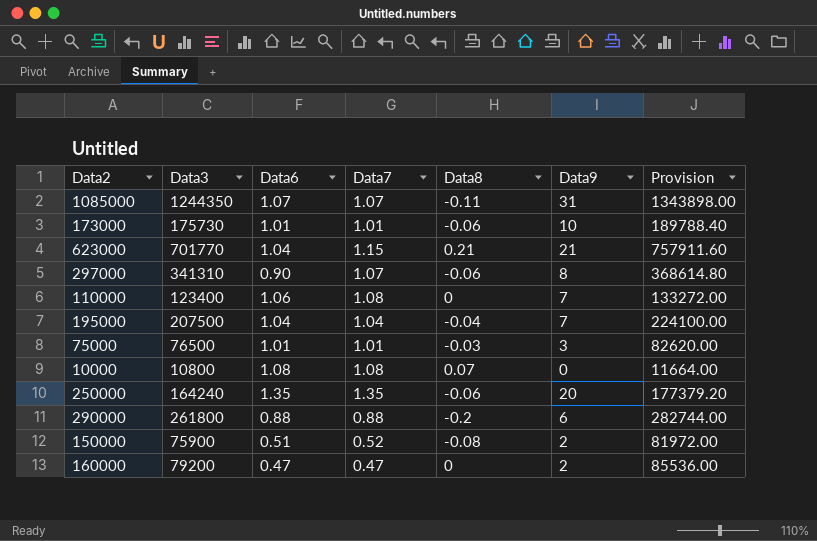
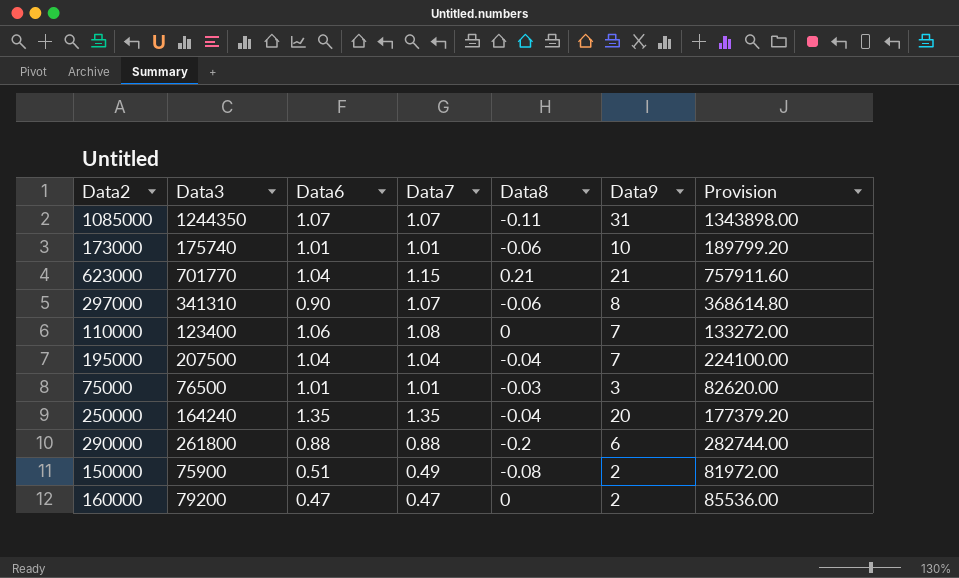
row 10000: 10800 | 1.08 | 1.08 | 0.07 | 0 | 11664.00 -> none
173000 | Data3: 175730 -> 175740
173000 | Provision: 189788.40 -> 189799.20
250000 | Data8: -0.06 -> -0.04
150000 | Data7: 0.52 -> 0.49

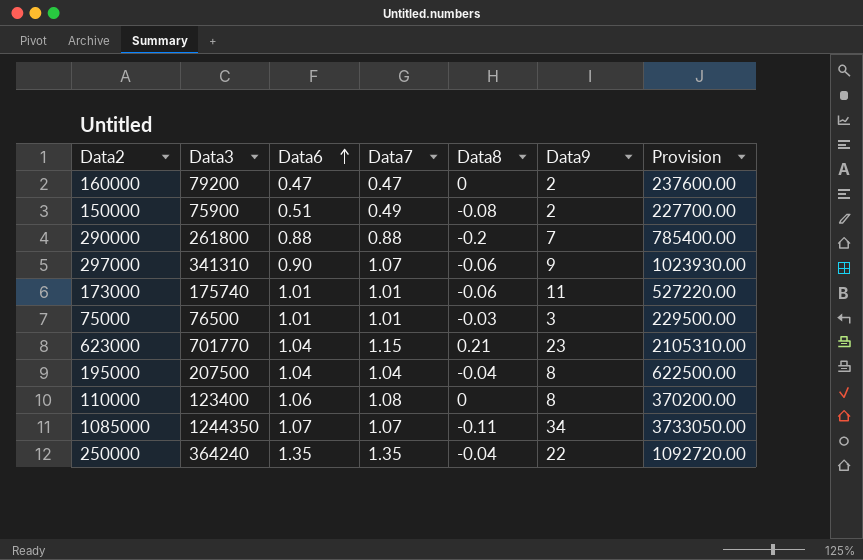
row order: none -> Data6 ascending
column Provision | formula: [Data3] * 1.08 -> [Data3] * 3
290000 | Data9: 6 -> 7
297000 | Data9: 8 -> 9
173000 | Data9: 10 -> 11
623000 | Data9: 21 -> 23
195000 | Data9: 7 -> 8
110000 | Data9: 7 -> 8
1085000 | Data9: 31 -> 34
250000 | Data3: 164240 -> 364240
250000 | Data9: 20 -> 22

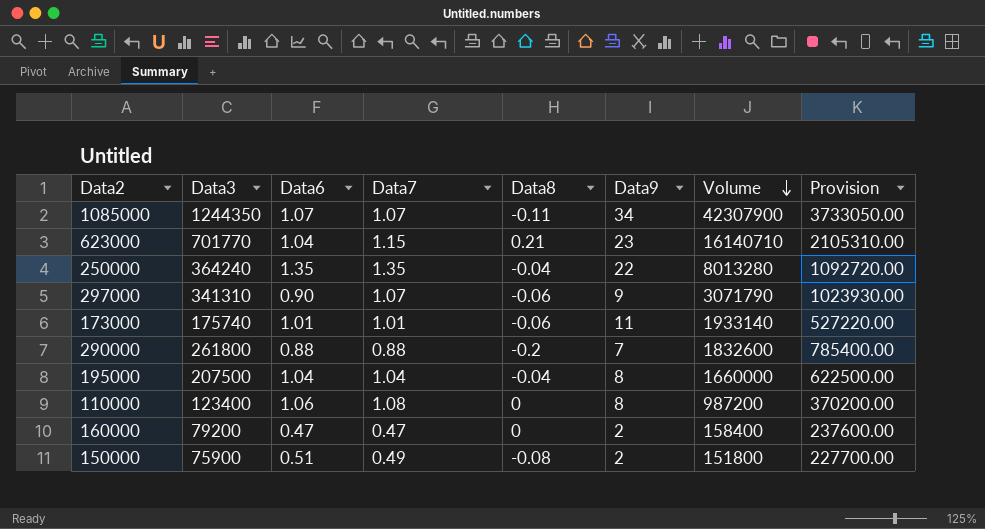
row order: Data6 ascending -> Volume descending
column Volume | formula: none -> [Data3] * [Data9]
row 75000: 76500 | 1.01 | 1.01 | -0.03 | 3 | 229500.00 -> none

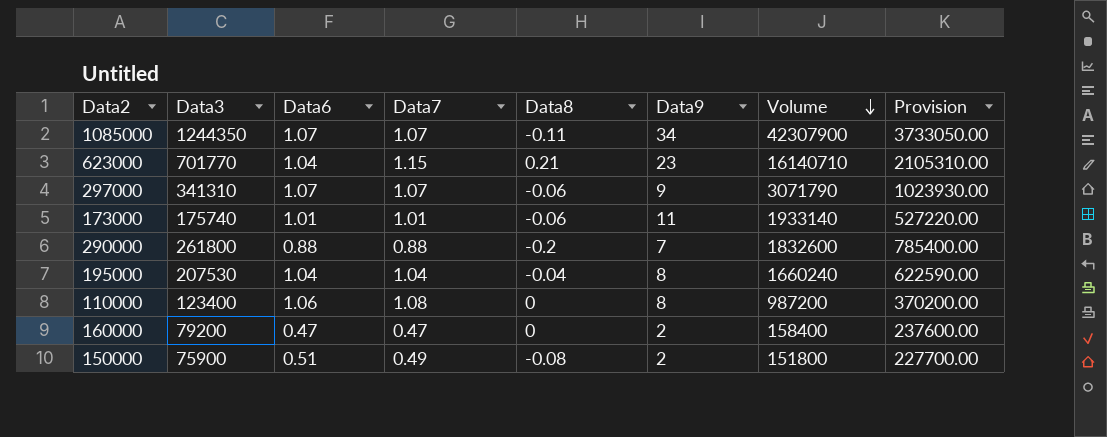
row 250000: 364240 | 1.35 | 1.35 | -0.04 | 22 | 8013280 | 1092720.00 -> none
297000 | Data6: 0.90 -> 1.07
195000 | Data3: 207500 -> 207530
195000 | Volume: 1660000 -> 1660240
195000 | Provision: 622500.00 -> 622590.00

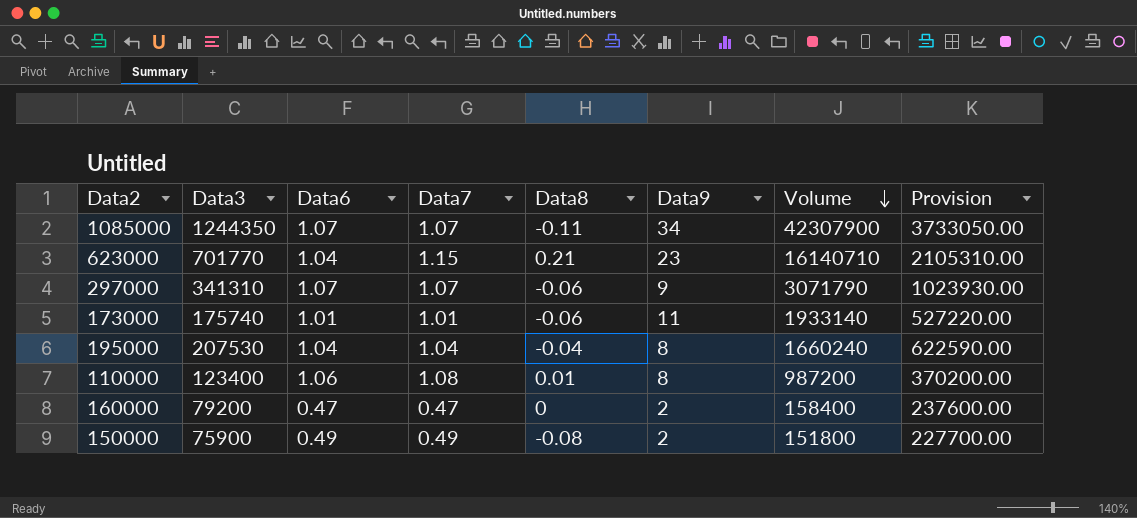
row 290000: 261800 | 0.88 | 0.88 | -0.2 | 7 | 1832600 | 785400.00 -> none
110000 | Data8: 0 -> 0.01
150000 | Data6: 0.51 -> 0.49

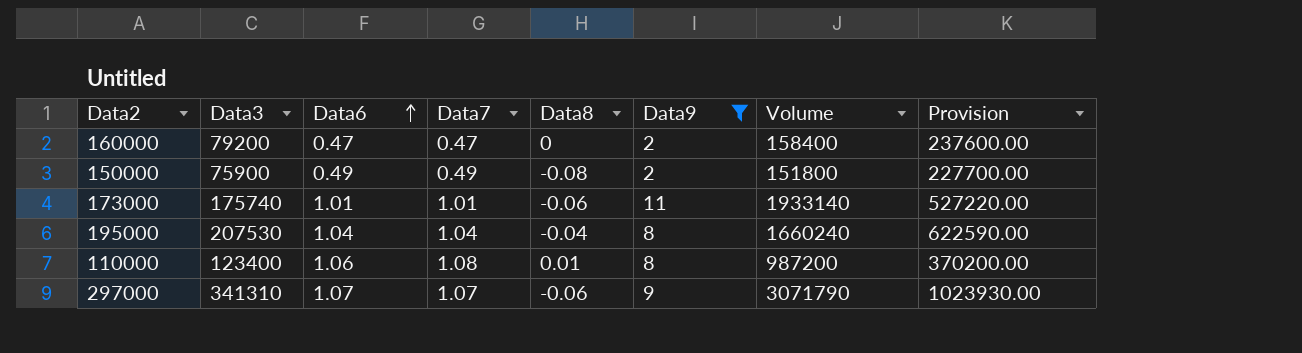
filter: none -> Data9 <= 11
row order: Volume descending -> Data6 ascending

